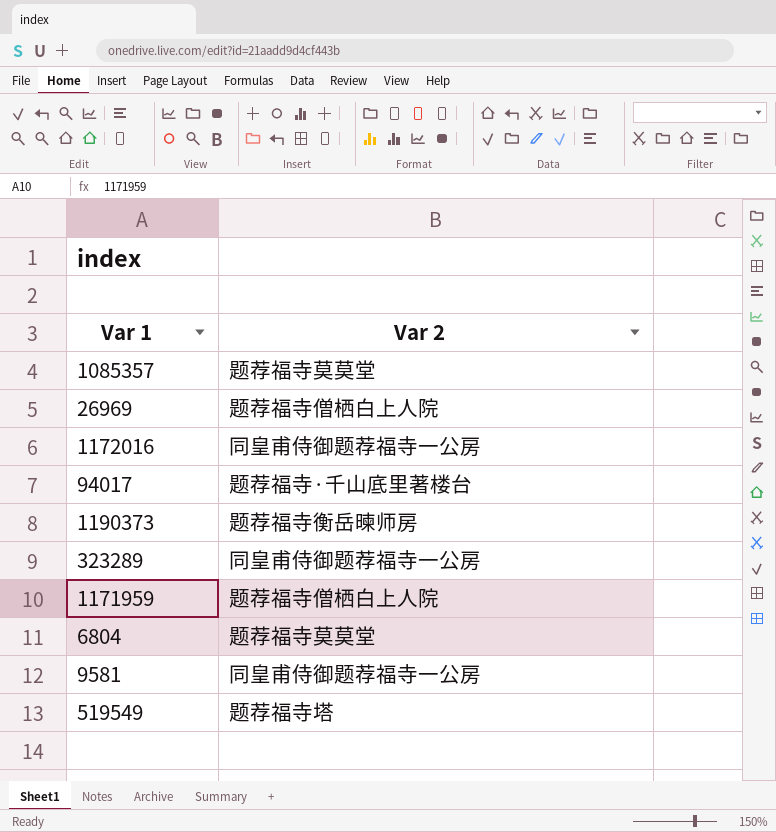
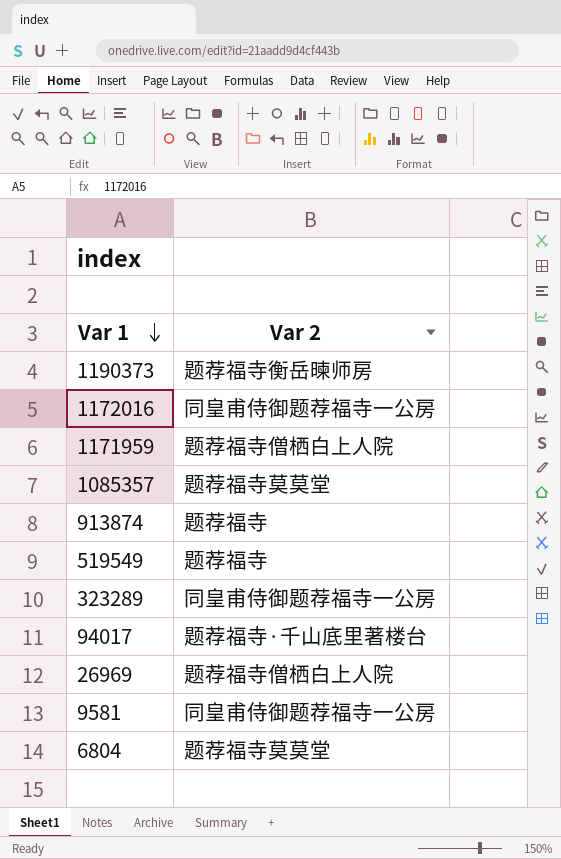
row order: none -> Var 1 descending
row 913874: none -> 题荐福寺
519549 | Var 2: 题荐福寺塔 -> 题荐福寺

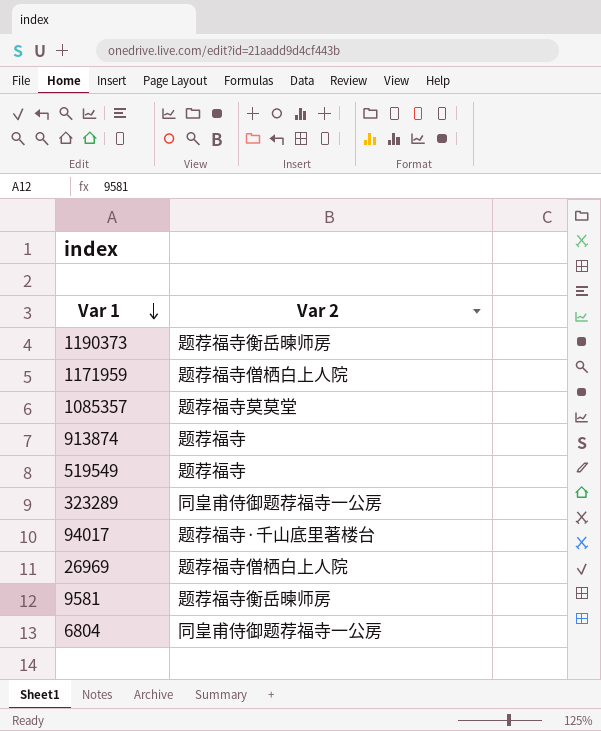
row 1172016: 同皇甫侍御题荐福寺一公房 -> none
9581 | Var 2: 同皇甫侍御题荐福寺一公房 -> 题荐福寺衡岳暕师房
6804 | Var 2: 题荐福寺莫莫堂 -> 同皇甫侍御题荐福寺一公房

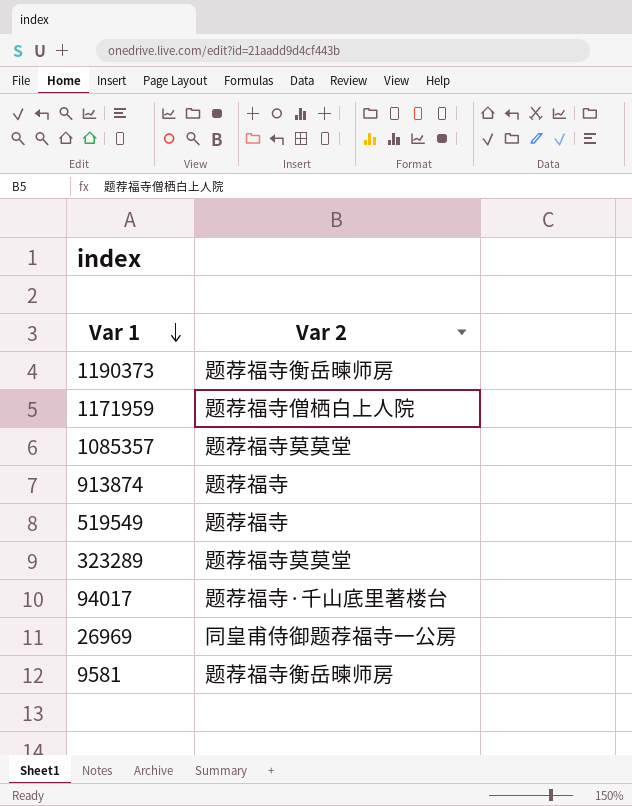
row 6804: 同皇甫侍御题荐福寺一公房 -> none
323289 | Var 2: 同皇甫侍御题荐福寺一公房 -> 题荐福寺莫莫堂
26969 | Var 2: 题荐福寺僧栖白上人院 -> 同皇甫侍御题荐福寺一公房

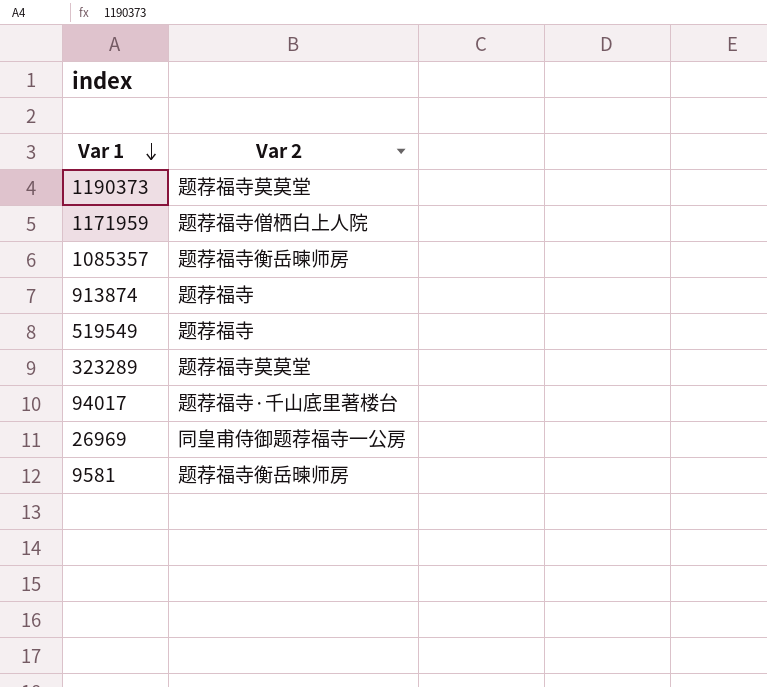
1190373 | Var 2: 题荐福寺衡岳暕师房 -> 题荐福寺莫莫堂
1085357 | Var 2: 题荐福寺莫莫堂 -> 题荐福寺衡岳暕师房

